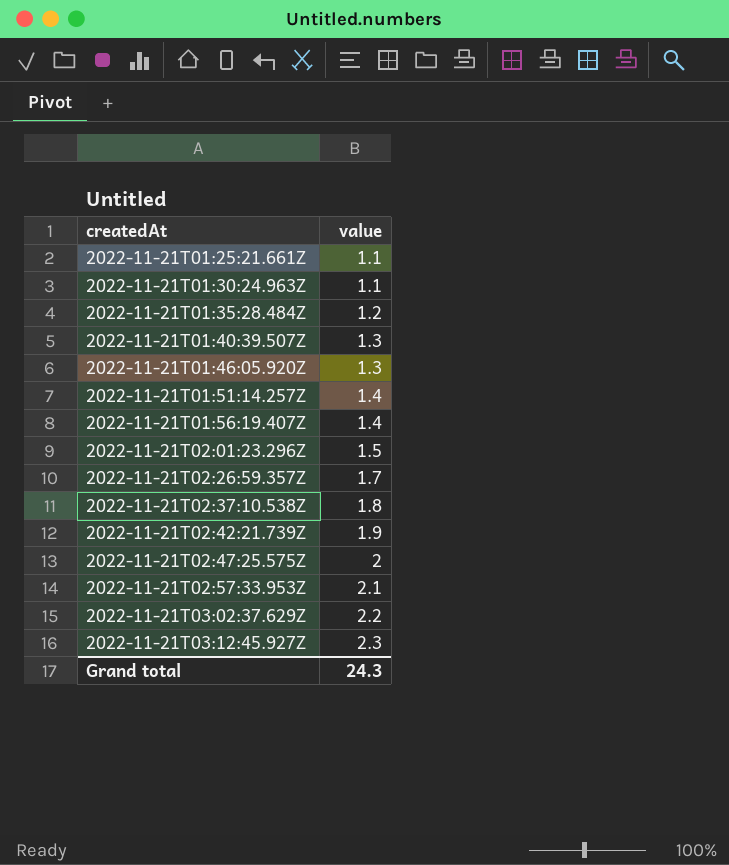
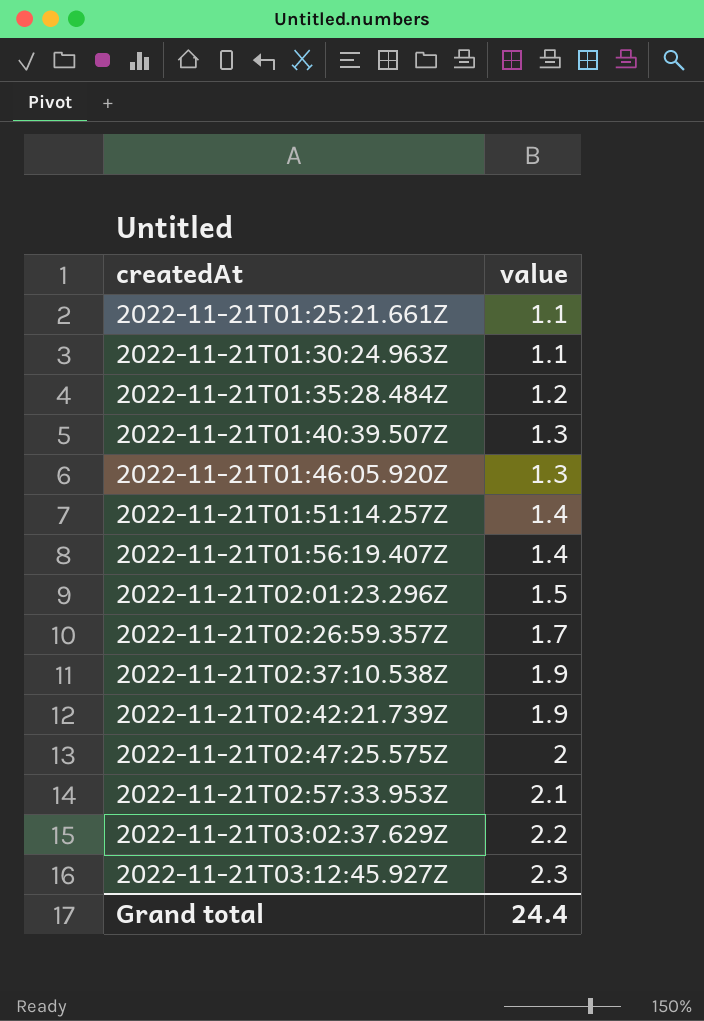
2022-11-21T02:37:10.538Z | value: 1.8 -> 1.9
Grand total | value: 24.3 -> 24.4

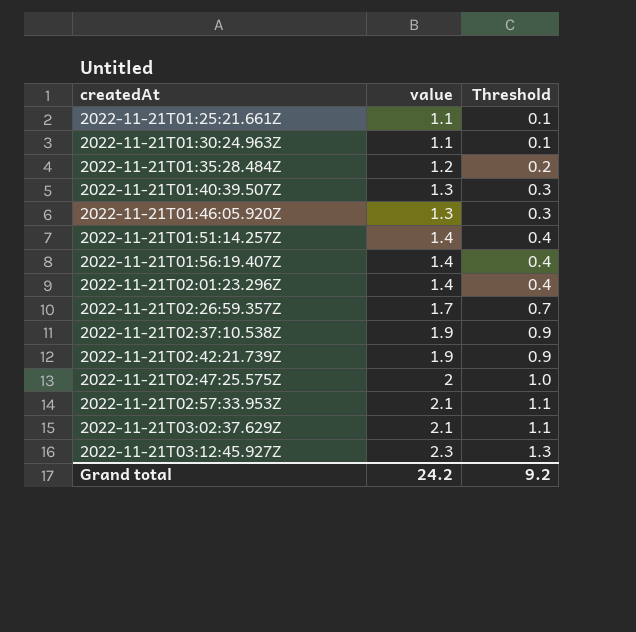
column Threshold | formula: none -> [value] - 1
2022-11-21T02:01:23.296Z | value: 1.5 -> 1.4
2022-11-21T03:02:37.629Z | value: 2.2 -> 2.1
Grand total | value: 24.4 -> 24.2

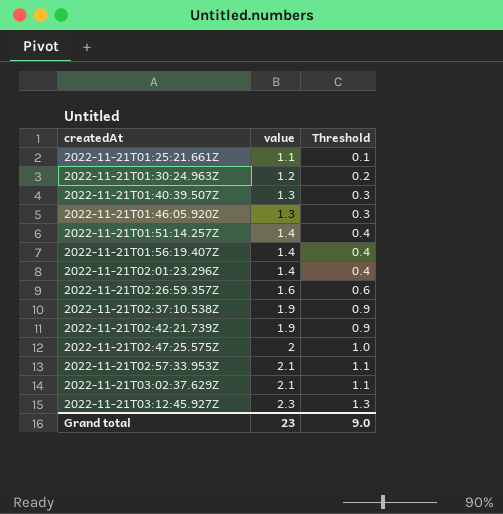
row 2022-11-21T01:35:28.484Z: 1.2 | 0.2 -> none
2022-11-21T01:30:24.963Z | value: 1.1 -> 1.2
2022-11-21T01:30:24.963Z | Threshold: 0.1 -> 0.2
2022-11-21T02:26:59.357Z | value: 1.7 -> 1.6
2022-11-21T02:26:59.357Z | Threshold: 0.7 -> 0.6
Grand total | value: 24.2 -> 23
Grand total | Threshold: 9.2 -> 9.0

